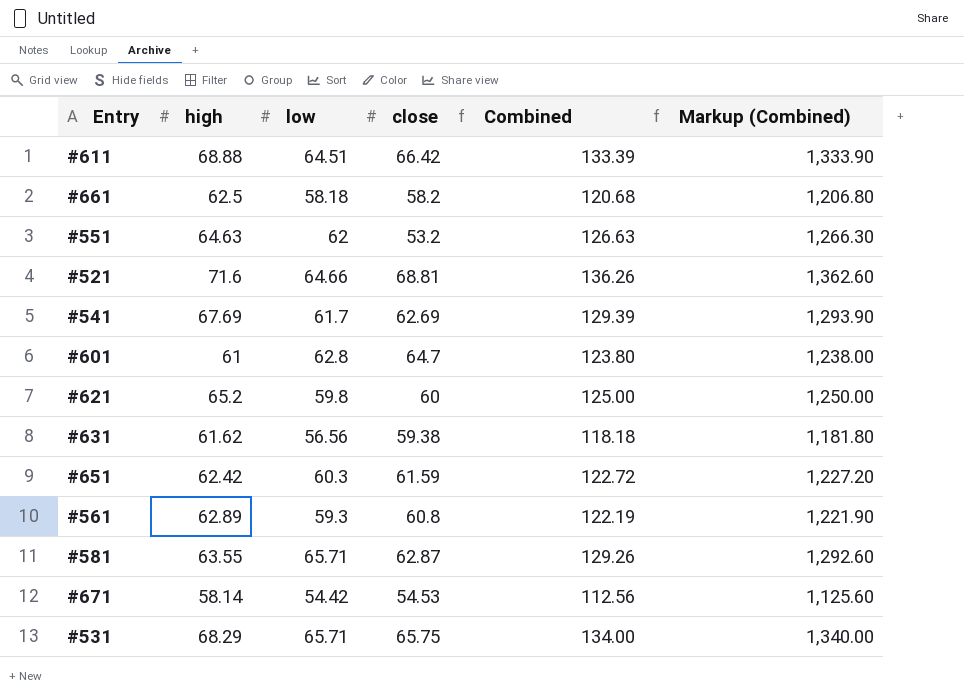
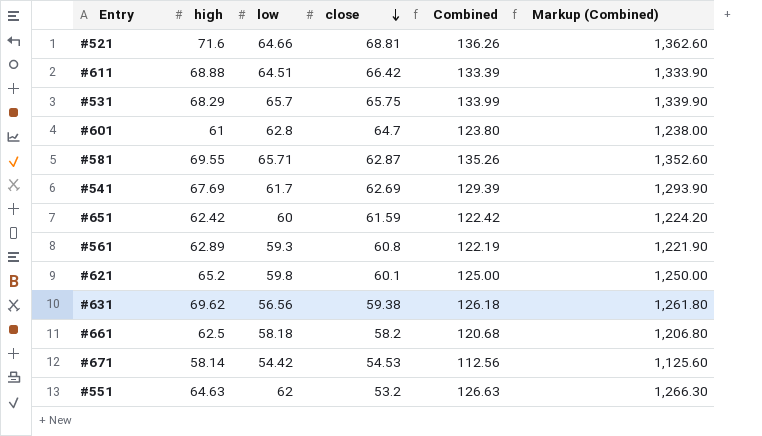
row order: none -> close descending
#531 | low: 65.71 -> 65.7
#531 | Combined: 134.00 -> 133.99
#531 | Markup (Combined): 1,340.00 -> 1,339.90
#581 | high: 63.55 -> 69.55
#581 | Combined: 129.26 -> 135.26
#581 | Markup (Combined): 1,292.60 -> 1,352.60
#651 | low: 60.3 -> 60
#651 | Combined: 122.72 -> 122.42
#651 | Markup (Combined): 1,227.20 -> 1,224.20
#621 | close: 60 -> 60.1
#631 | high: 61.62 -> 69.62
#631 | Combined: 118.18 -> 126.18
#631 | Markup (Combined): 1,181.80 -> 1,261.80

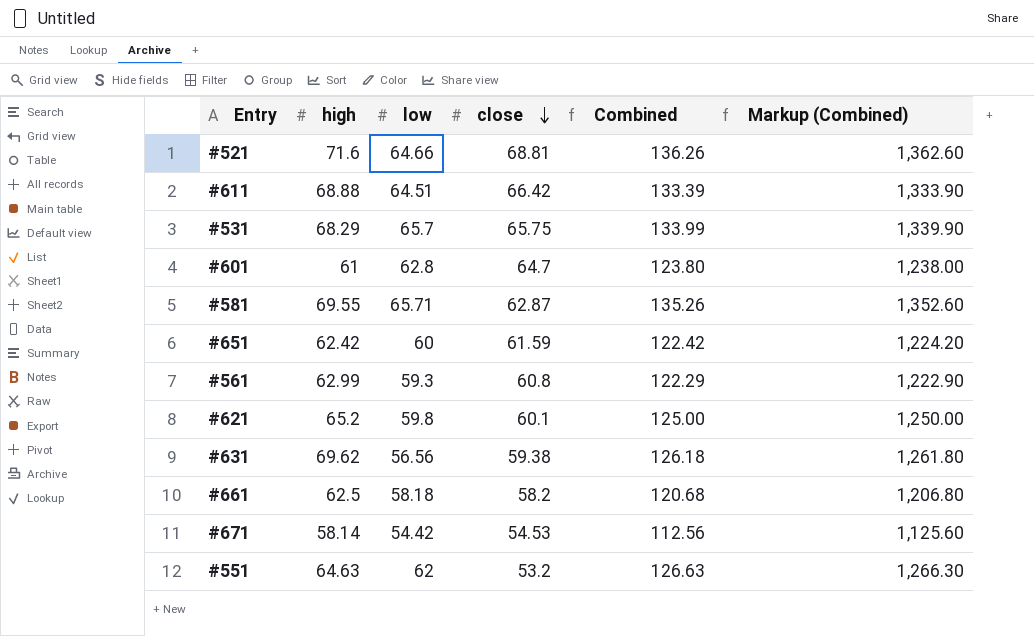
row #541: 67.69 | 61.7 | 62.69 | 129.39 | 1,293.90 -> none
#561 | high: 62.89 -> 62.99
#561 | Combined: 122.19 -> 122.29
#561 | Markup (Combined): 1,221.90 -> 1,222.90

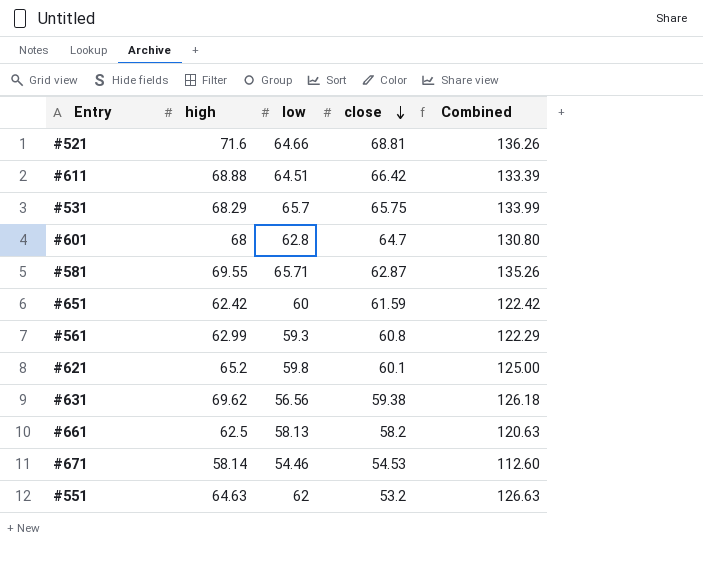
column Markup (Combined) | formula: [Combined] * 10 -> none
#601 | high: 61 -> 68
#601 | Combined: 123.80 -> 130.80
#661 | low: 58.18 -> 58.13
#661 | Combined: 120.68 -> 120.63
#671 | low: 54.42 -> 54.46
#671 | Combined: 112.56 -> 112.60

